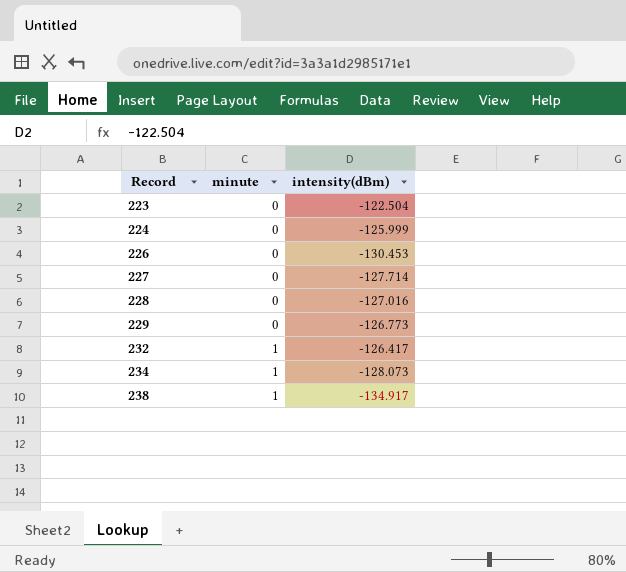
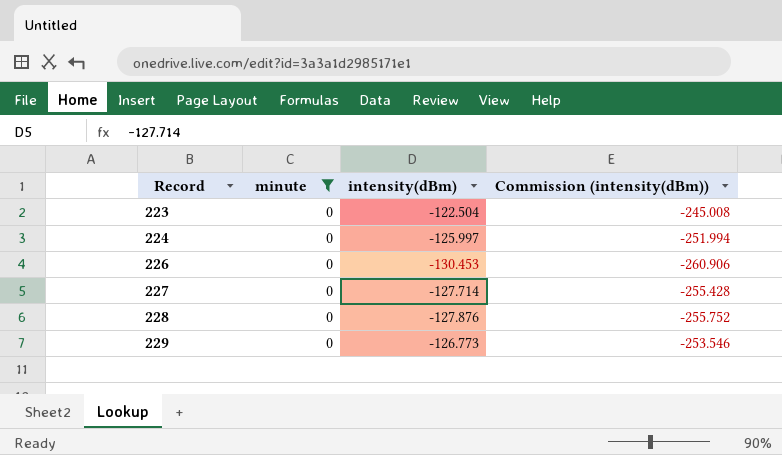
filter: none -> minute = 0
column Commission (intensity(dBm)) | formula: none -> [intensity(dBm)] * 2
224 | intensity(dBm): -125.999 -> -125.997
228 | intensity(dBm): -127.016 -> -127.876

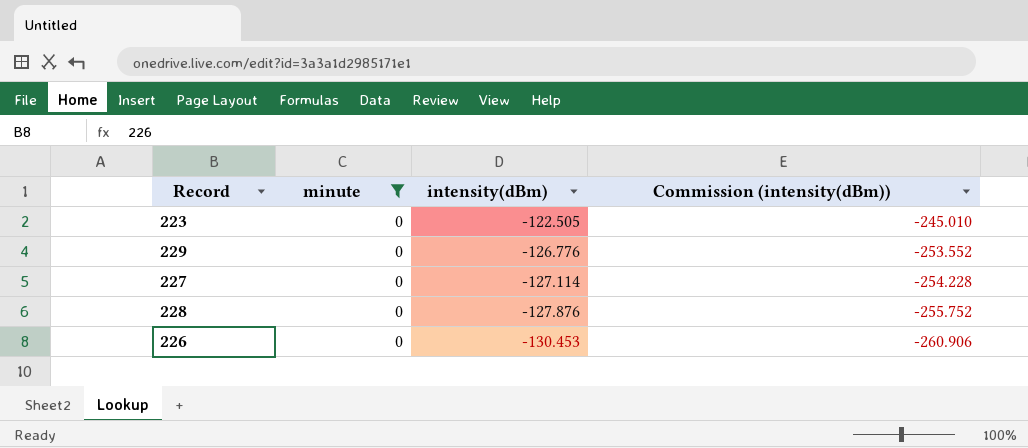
row order: Record ascending -> intensity(dBm) descending
row 224: 0 | -125.997 | -251.994 -> none
223 | intensity(dBm): -122.504 -> -122.505
223 | Commission (intensity(dBm)): -245.008 -> -245.010
229 | intensity(dBm): -126.773 -> -126.776
229 | Commission (intensity(dBm)): -253.546 -> -253.552
227 | intensity(dBm): -127.714 -> -127.114
227 | Commission (intensity(dBm)): -255.428 -> -254.228

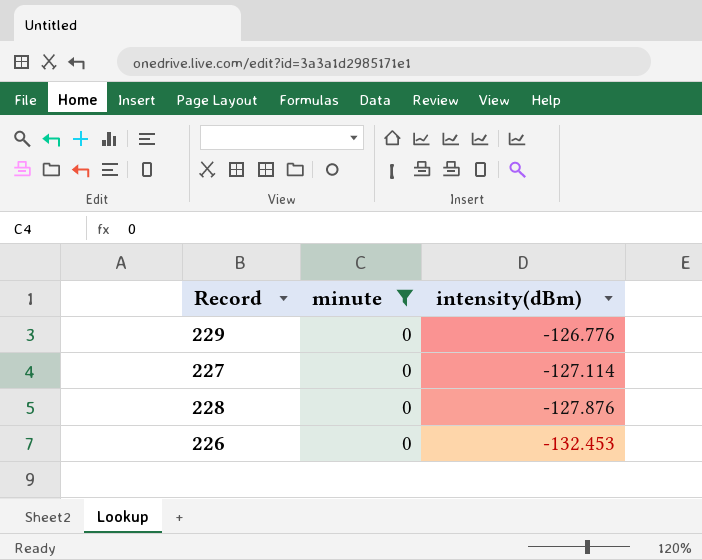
column Commission (intensity(dBm)) | formula: [intensity(dBm)] * 2 -> none
row 223: 0 | -122.505 | -245.010 -> none
226 | intensity(dBm): -130.453 -> -132.453

